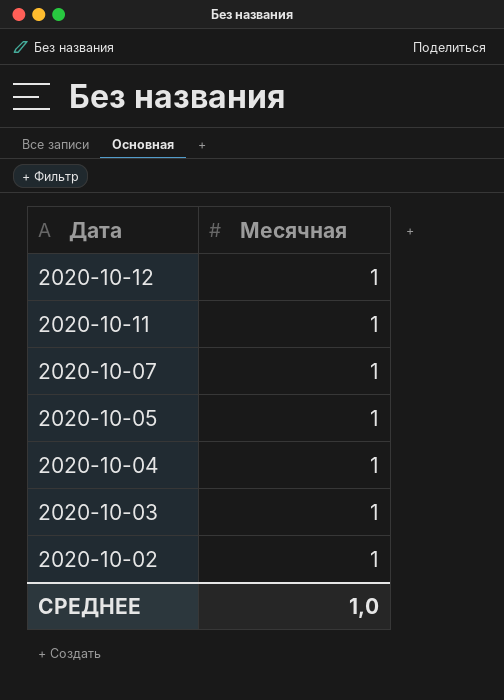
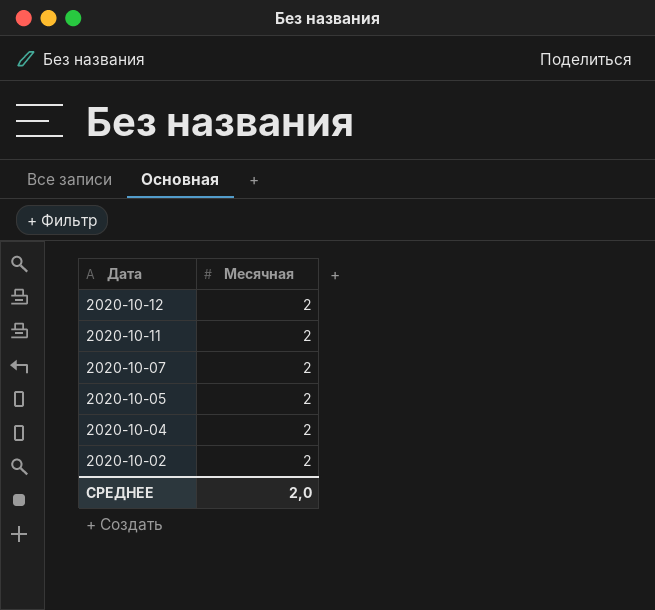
row 2020-10-03: 1 -> none
2020-10-12 | Месячная: 1 -> 2
2020-10-11 | Месячная: 1 -> 2
2020-10-07 | Месячная: 1 -> 2
2020-10-05 | Месячная: 1 -> 2
2020-10-04 | Месячная: 1 -> 2
2020-10-02 | Месячная: 1 -> 2
СРЕДНЕЕ | Месячная: 1,0 -> 2,0

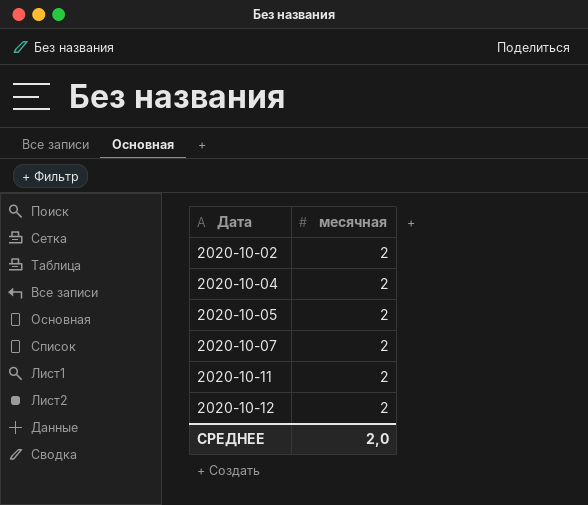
row order: Дата descending -> Дата ascending
column name: Месячная -> месячная

